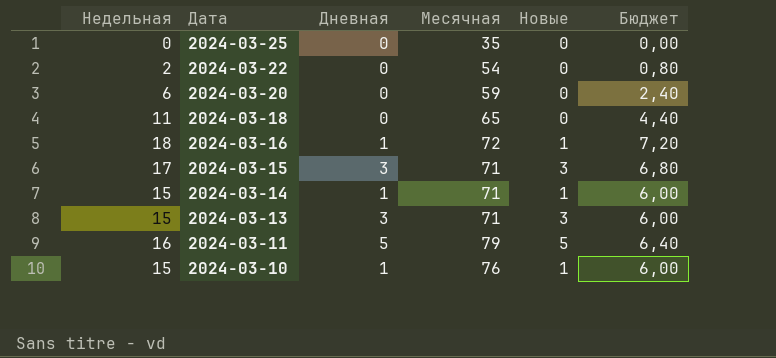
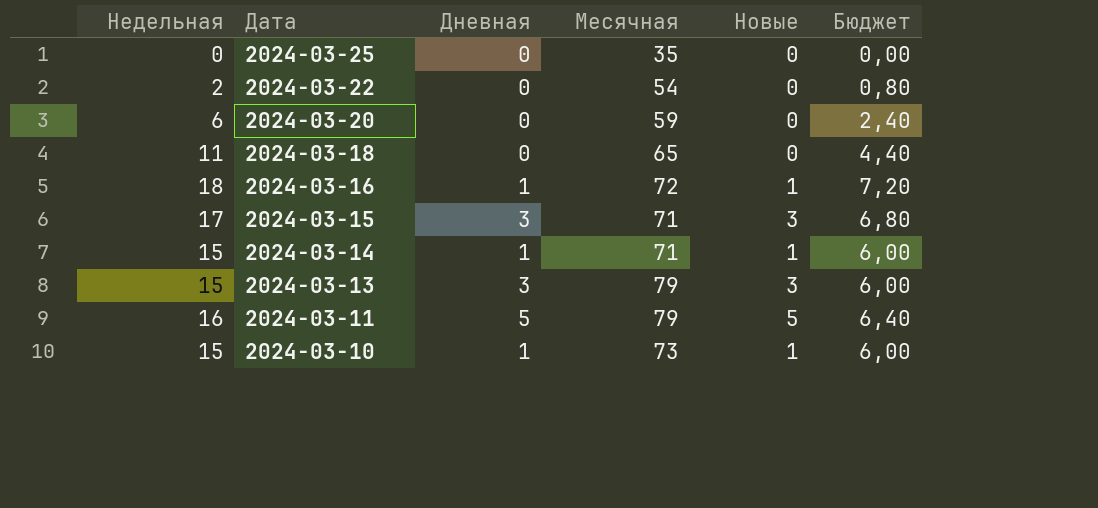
2024-03-13 | Месячная: 71 -> 79
2024-03-10 | Месячная: 76 -> 73

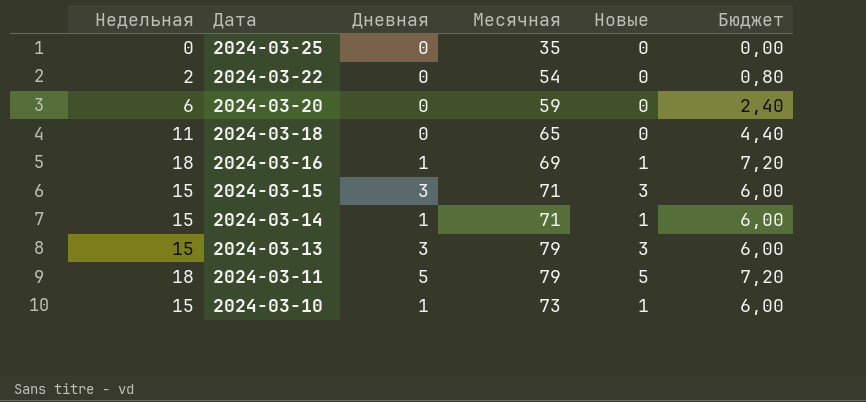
2024-03-16 | Месячная: 72 -> 69
2024-03-15 | Недельная: 17 -> 15
2024-03-15 | Бюджет: 6,80 -> 6,00
2024-03-11 | Недельная: 16 -> 18
2024-03-11 | Бюджет: 6,40 -> 7,20

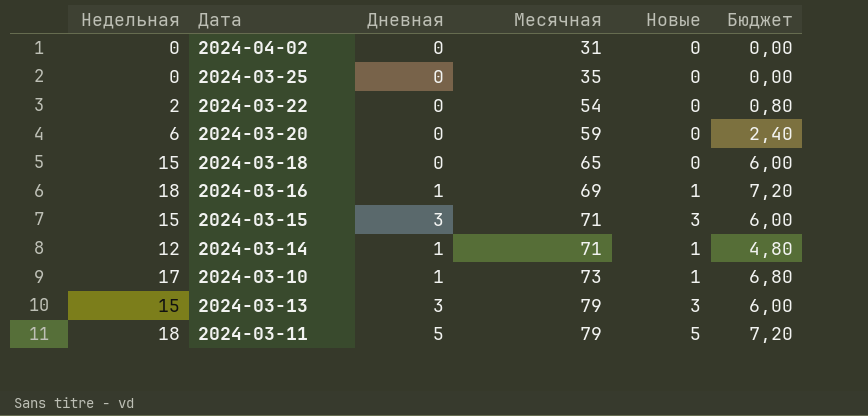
row order: Дата descending -> Месячная ascending
row 2024-04-02: none -> 0 | 0 | 31 | 0 | 0,00
2024-03-18 | Недельная: 11 -> 15
2024-03-18 | Бюджет: 4,40 -> 6,00
2024-03-14 | Недельная: 15 -> 12
2024-03-14 | Бюджет: 6,00 -> 4,80
2024-03-10 | Недельная: 15 -> 17
2024-03-10 | Бюджет: 6,00 -> 6,80

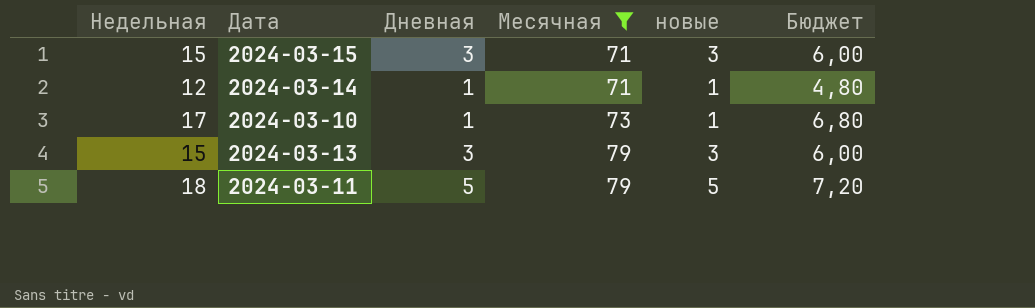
filter: none -> Месячная >= 71
column name: Новые -> новые

